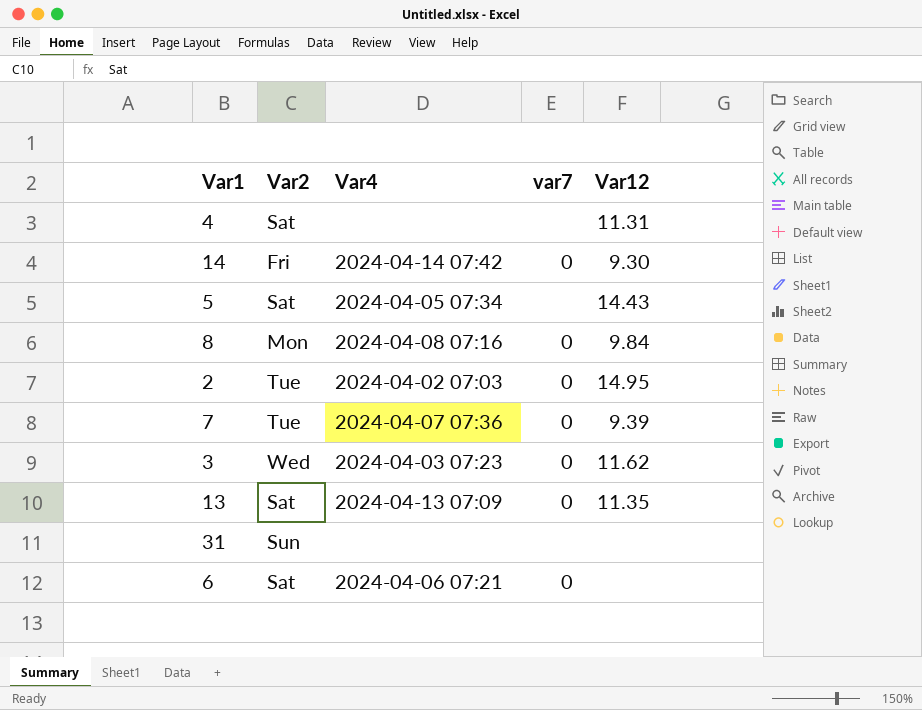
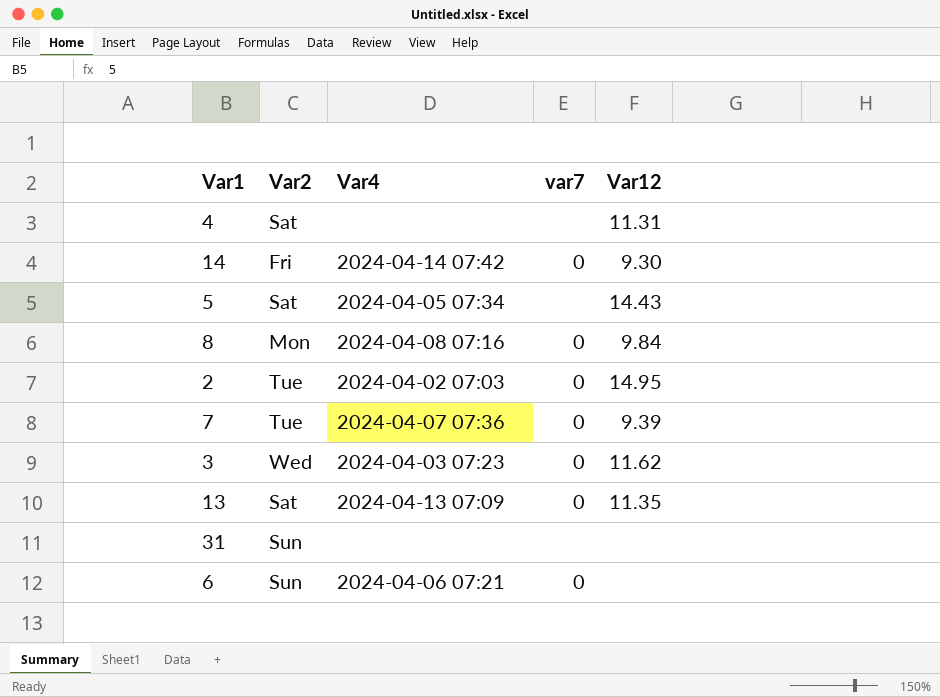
6 | Var2: Sat -> Sun

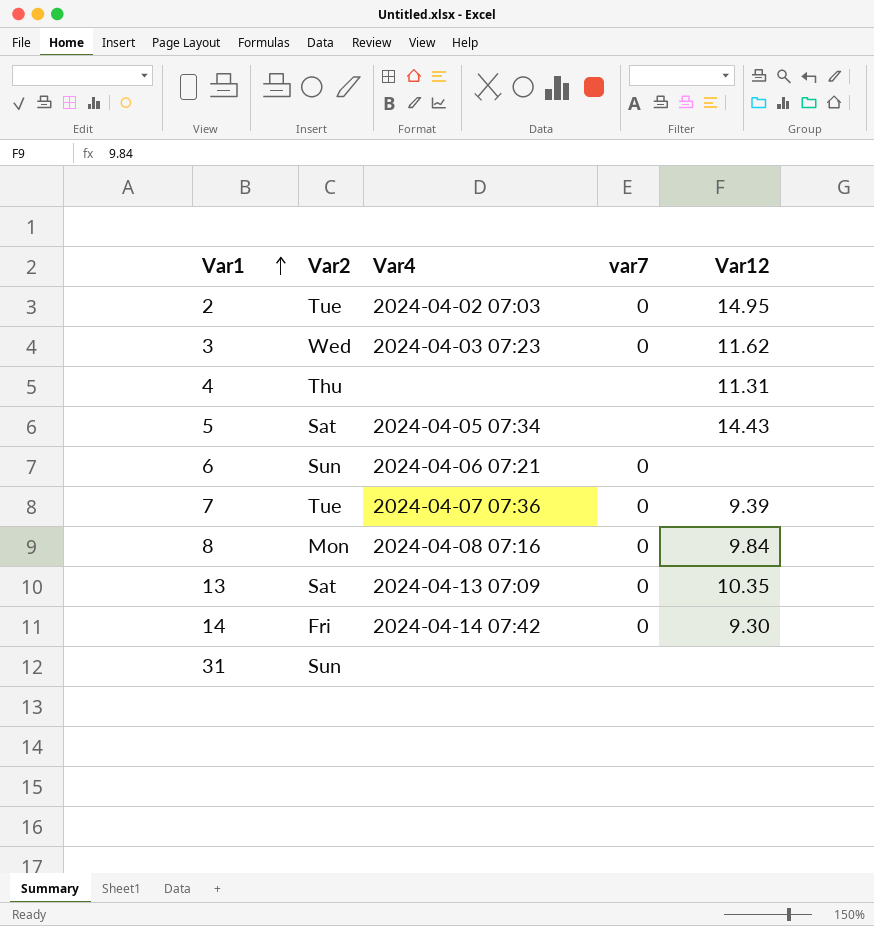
row order: none -> Var1 ascending
4 | Var2: Sat -> Thu
13 | Var12: 11.35 -> 10.35

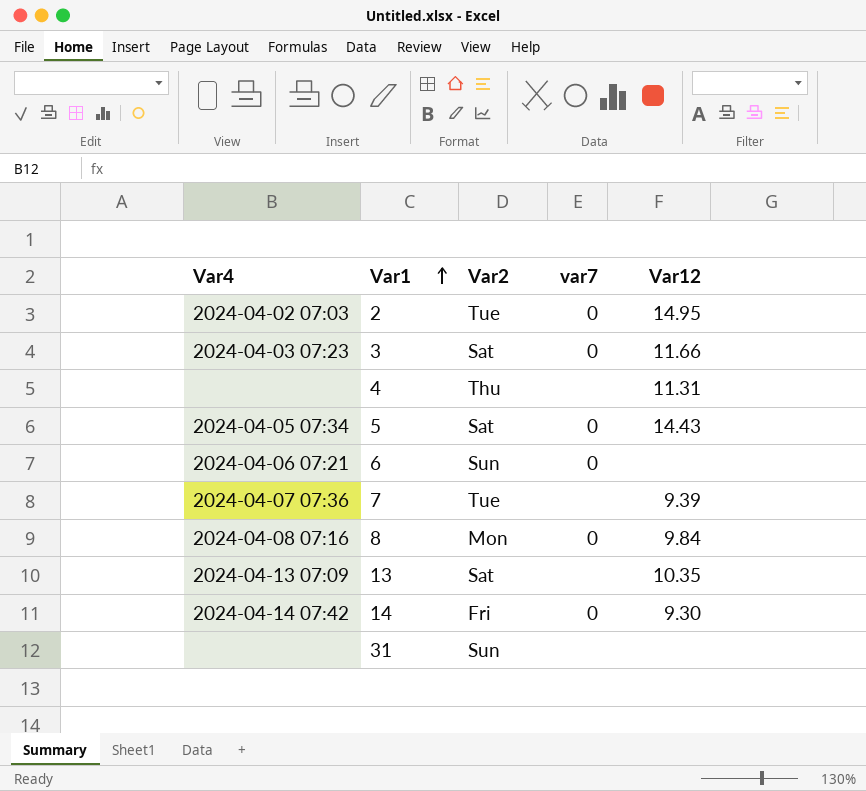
column Var4 | position: 3 -> 1
3 | Var2: Wed -> Sat
3 | Var12: 11.62 -> 11.66
5 | var7: none -> 0
7 | var7: 0 -> none
13 | var7: 0 -> none

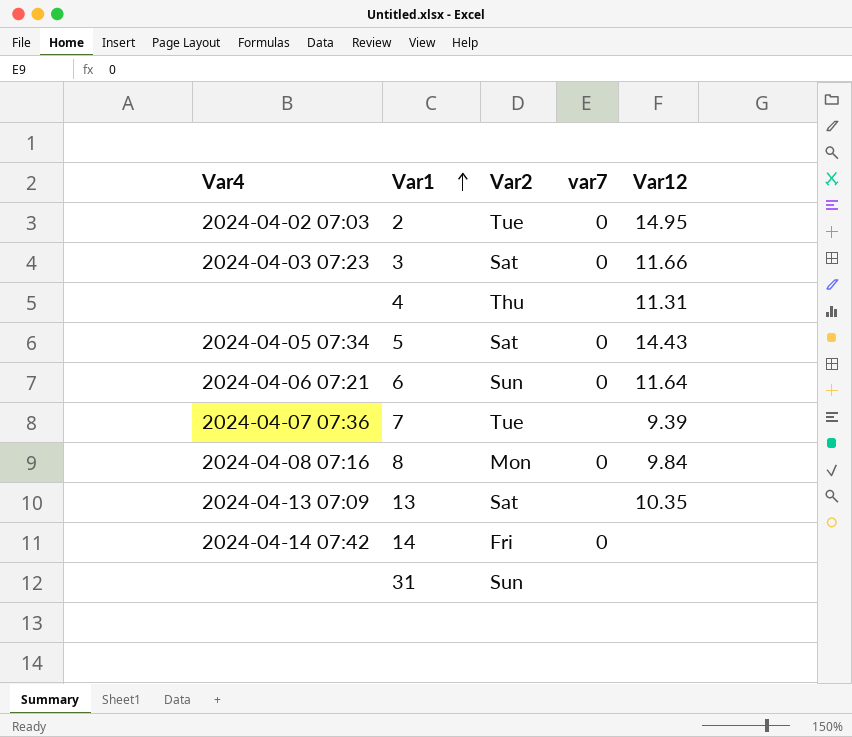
6 | Var12: none -> 11.64
14 | Var12: 9.30 -> none

